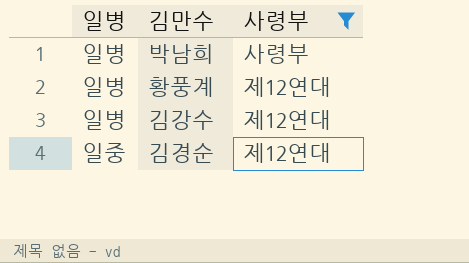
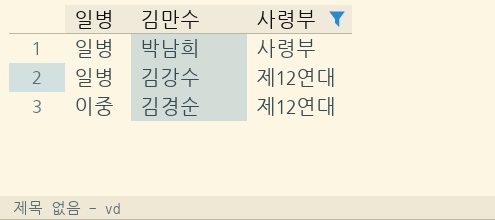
row 황풍계: 일병 | 제12연대 -> none
김경순 | 일병: 일중 -> 이중

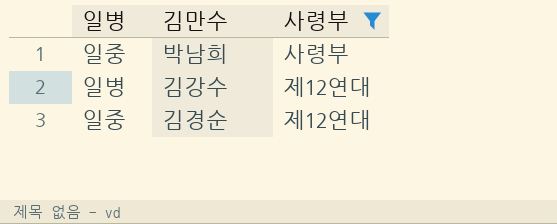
박남희 | 일병: 일병 -> 일중
김경순 | 일병: 이중 -> 일중

